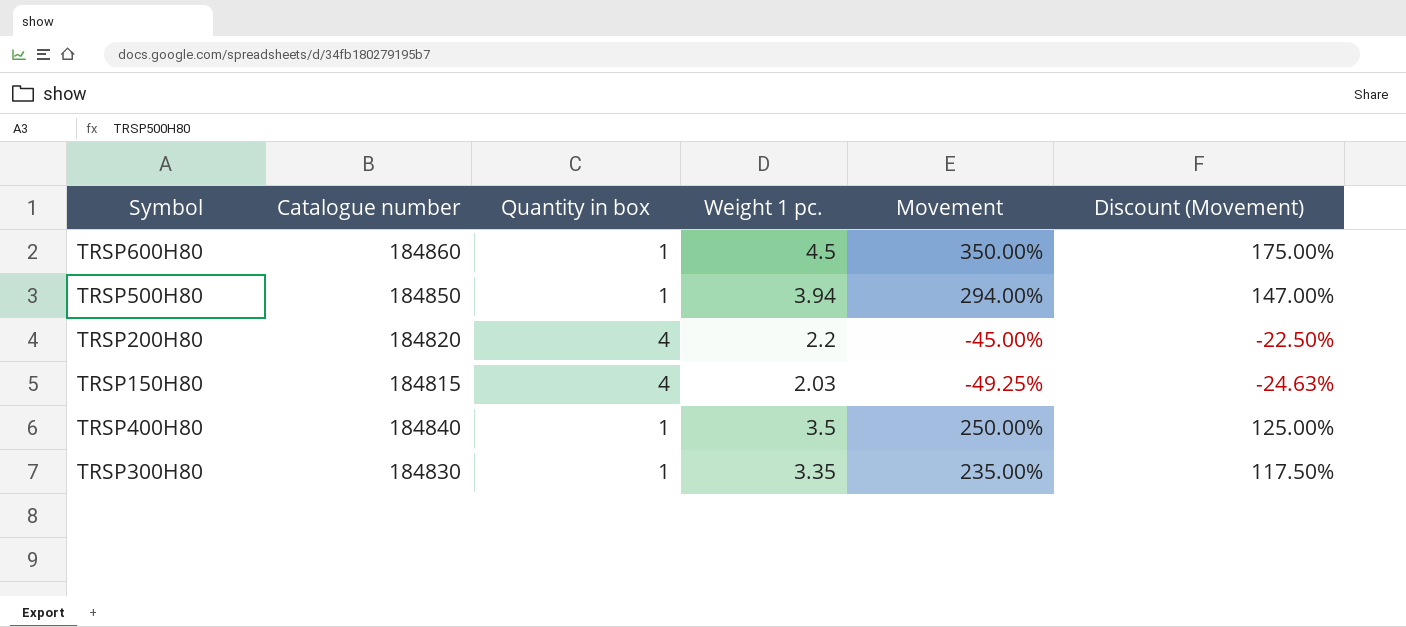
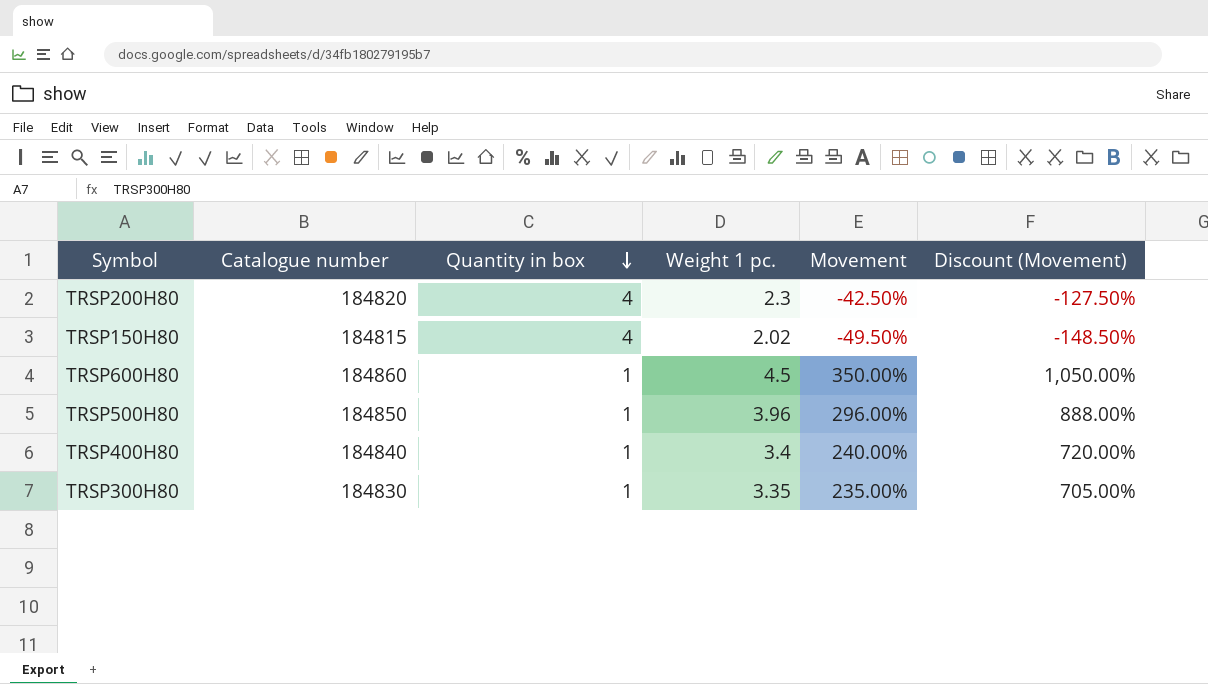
row order: none -> Quantity in box descending
column Discount (Movement) | formula: [Movement] * 0.5 -> [Movement] * 3
TRSP200H80 | Weight 1 pc.: 2.2 -> 2.3
TRSP200H80 | Movement: -45.00% -> -42.50%
TRSP150H80 | Weight 1 pc.: 2.03 -> 2.02
TRSP150H80 | Movement: -49.25% -> -49.50%
TRSP500H80 | Weight 1 pc.: 3.94 -> 3.96
TRSP500H80 | Movement: 294.00% -> 296.00%
TRSP400H80 | Weight 1 pc.: 3.5 -> 3.4
TRSP400H80 | Movement: 250.00% -> 240.00%

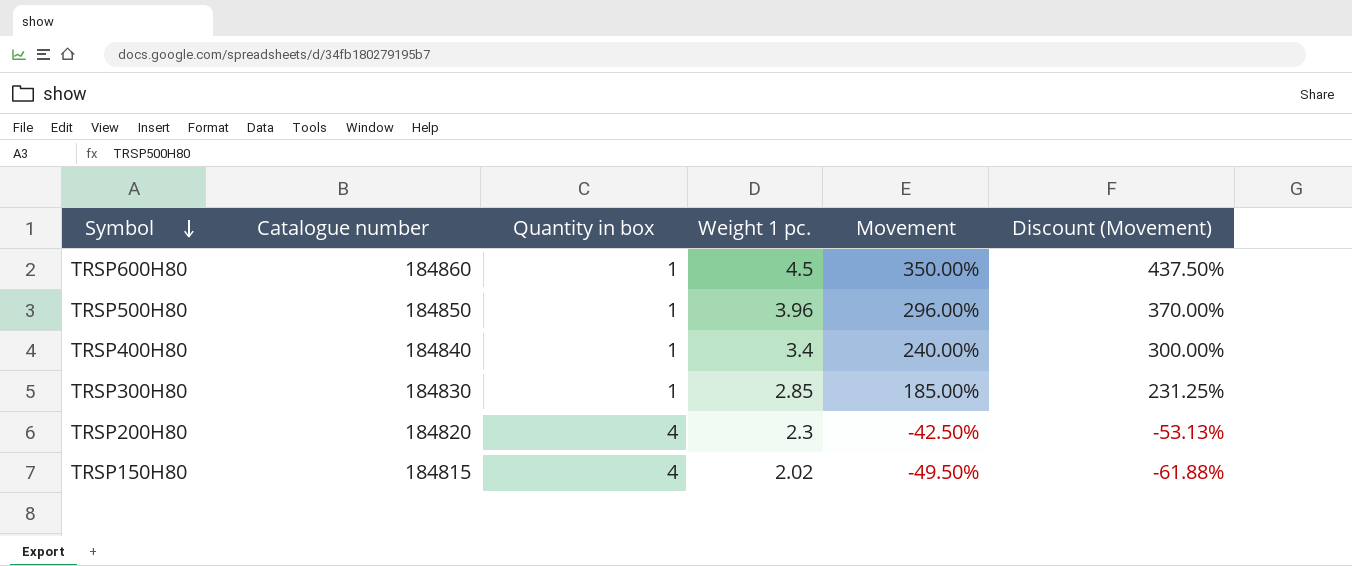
row order: Quantity in box descending -> Symbol descending
column Discount (Movement) | formula: [Movement] * 3 -> [Movement] * 1.25
TRSP300H80 | Weight 1 pc.: 3.35 -> 2.85
TRSP300H80 | Movement: 235.00% -> 185.00%

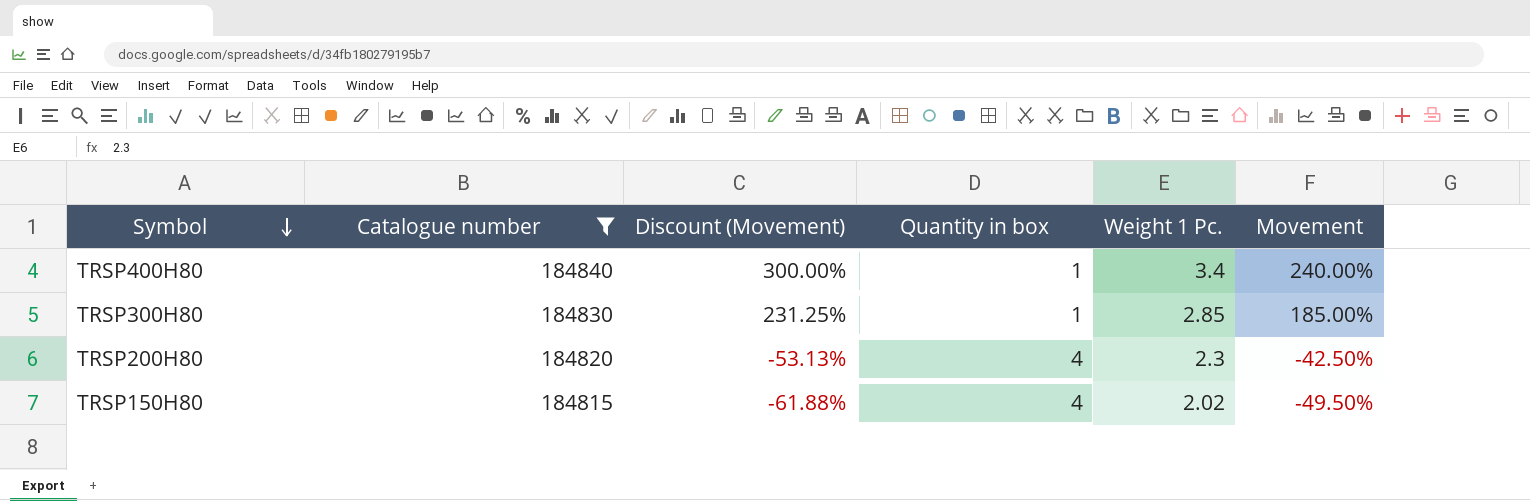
filter: none -> Catalogue number <= 184840
column Discount (Movement) | position: 6 -> 3
column name: Weight 1 pc. -> Weight 1 Pc.

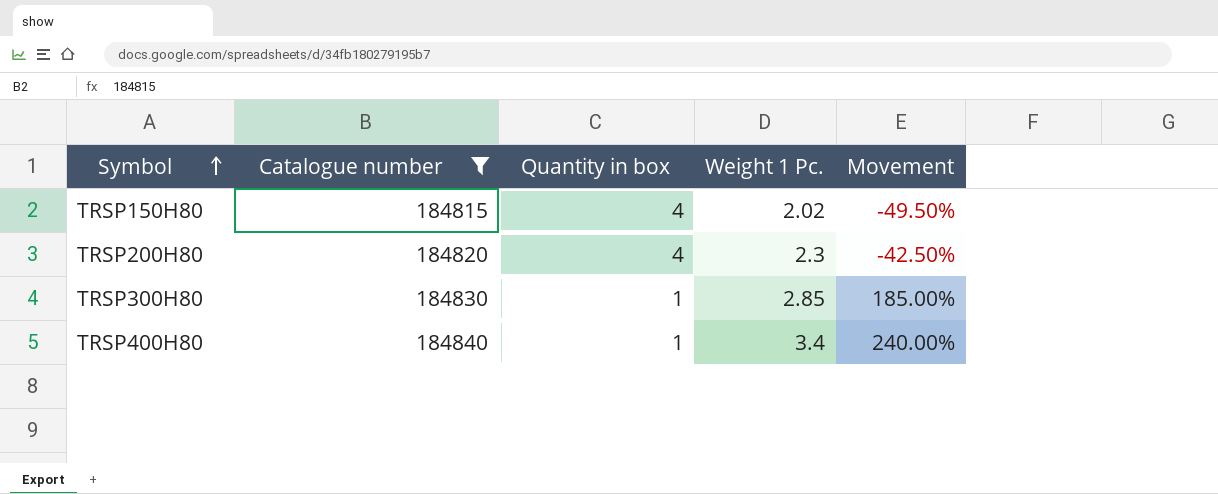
row order: Symbol descending -> Symbol ascending
column Discount (Movement) | formula: [Movement] * 1.25 -> none

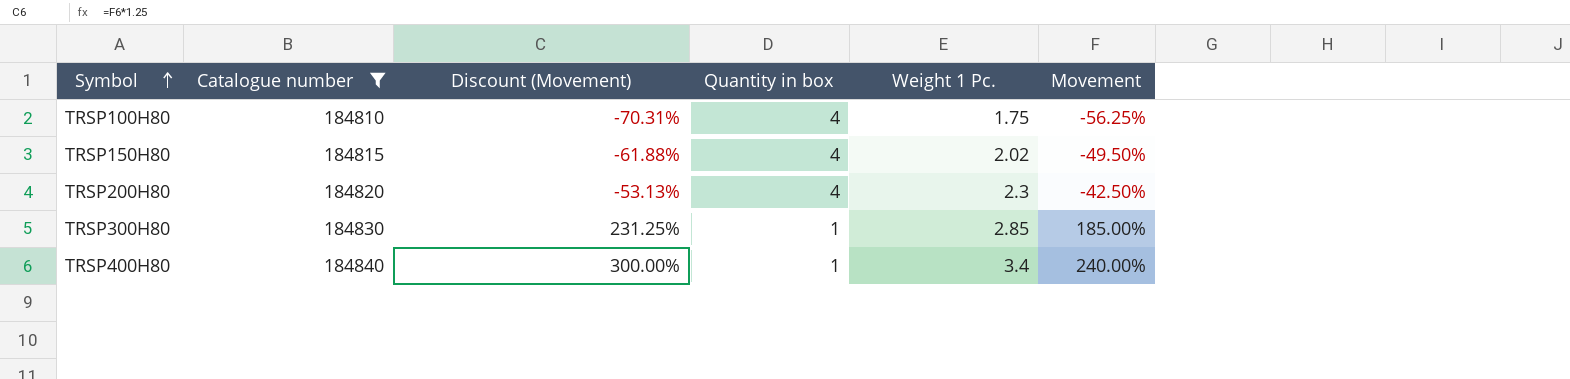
column Discount (Movement) | formula: none -> [Movement] * 1.25
row TRSP100H80: none -> 184810 | -70.31% | 4 | 1.75 | -56.25%

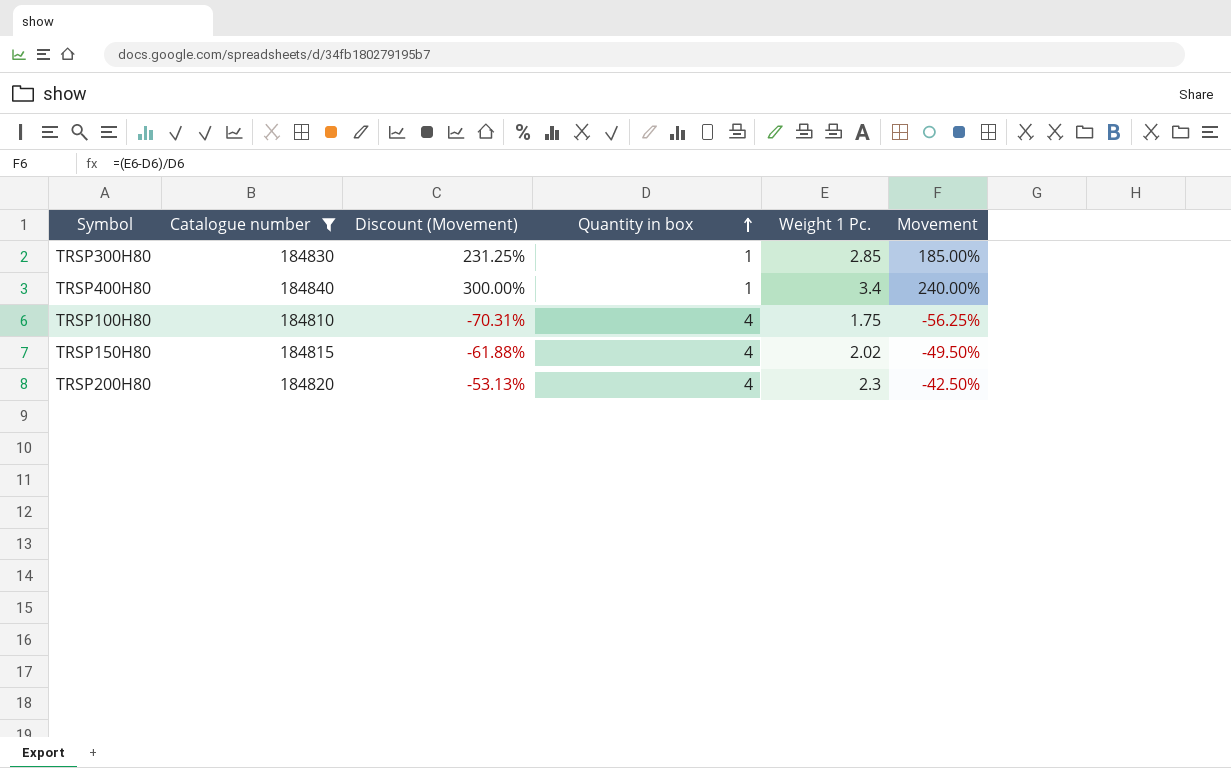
row order: Symbol ascending -> Quantity in box ascending

